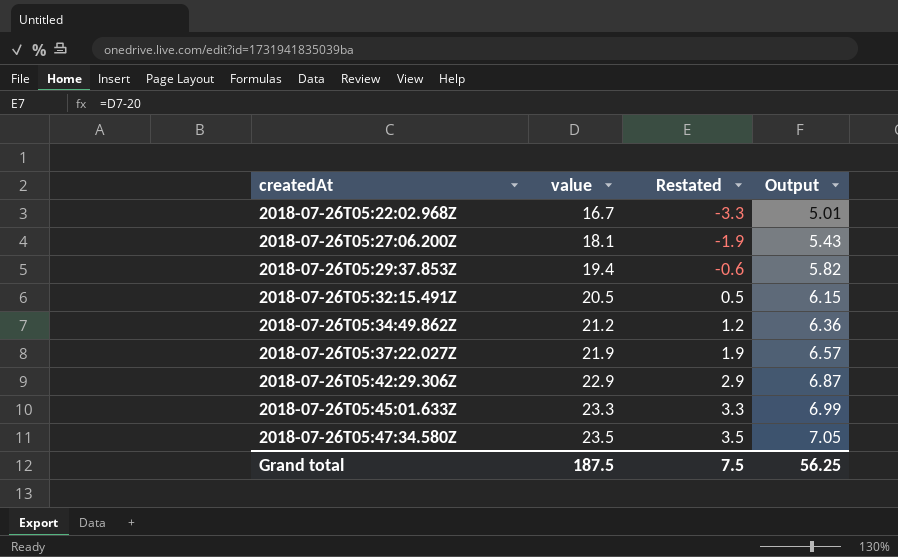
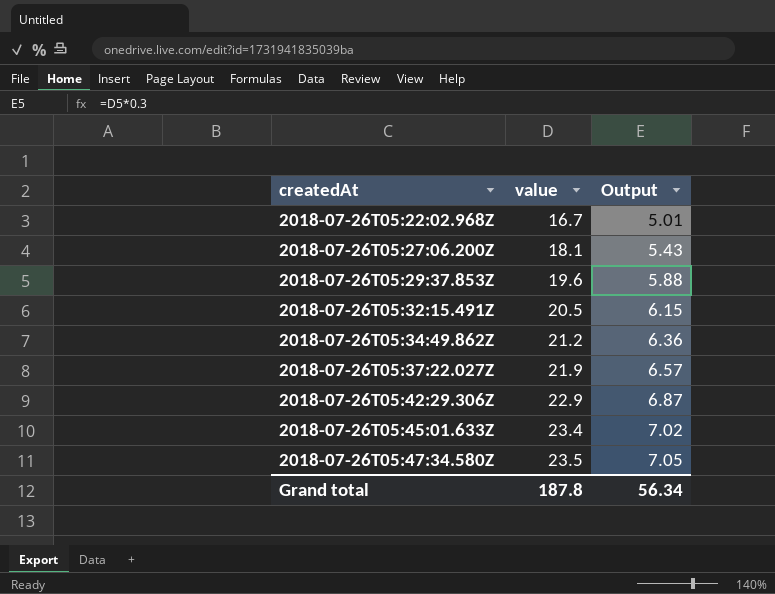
column Restated | formula: [value] - 20 -> none
2018-07-26T05:29:37.853Z | value: 19.4 -> 19.6
2018-07-26T05:29:37.853Z | Output: 5.82 -> 5.88
2018-07-26T05:45:01.633Z | value: 23.3 -> 23.4
2018-07-26T05:45:01.633Z | Output: 6.99 -> 7.02
Grand total | value: 187.5 -> 187.8
Grand total | Output: 56.25 -> 56.34

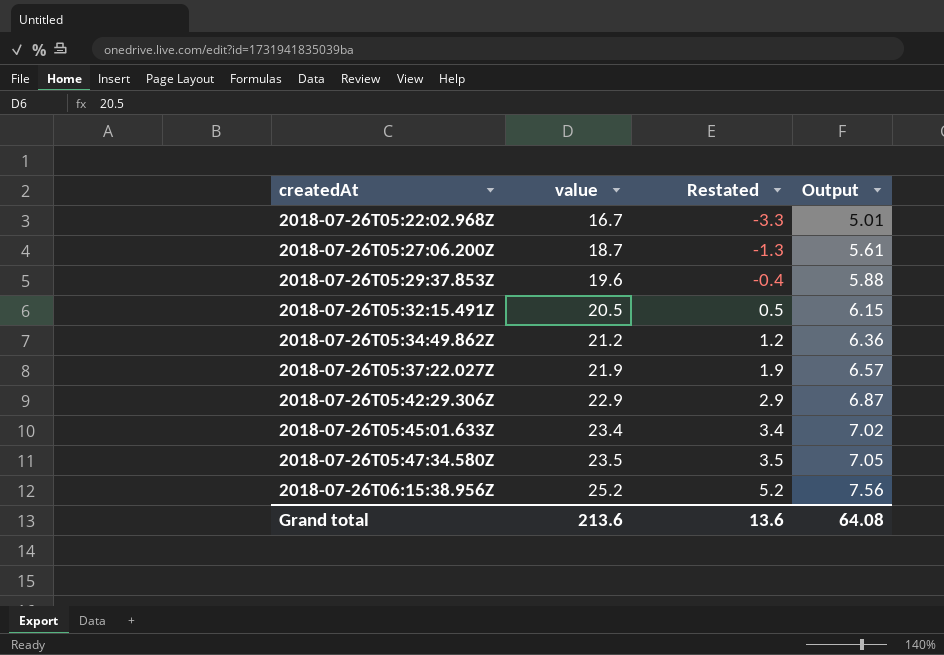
column Restated | formula: none -> [value] - 20
2018-07-26T05:27:06.200Z | value: 18.1 -> 18.7
2018-07-26T05:27:06.200Z | Output: 5.43 -> 5.61
row 2018-07-26T06:15:38.956Z: none -> 25.2 | 5.2 | 7.56
Grand total | value: 187.8 -> 213.6
Grand total | Output: 56.34 -> 64.08

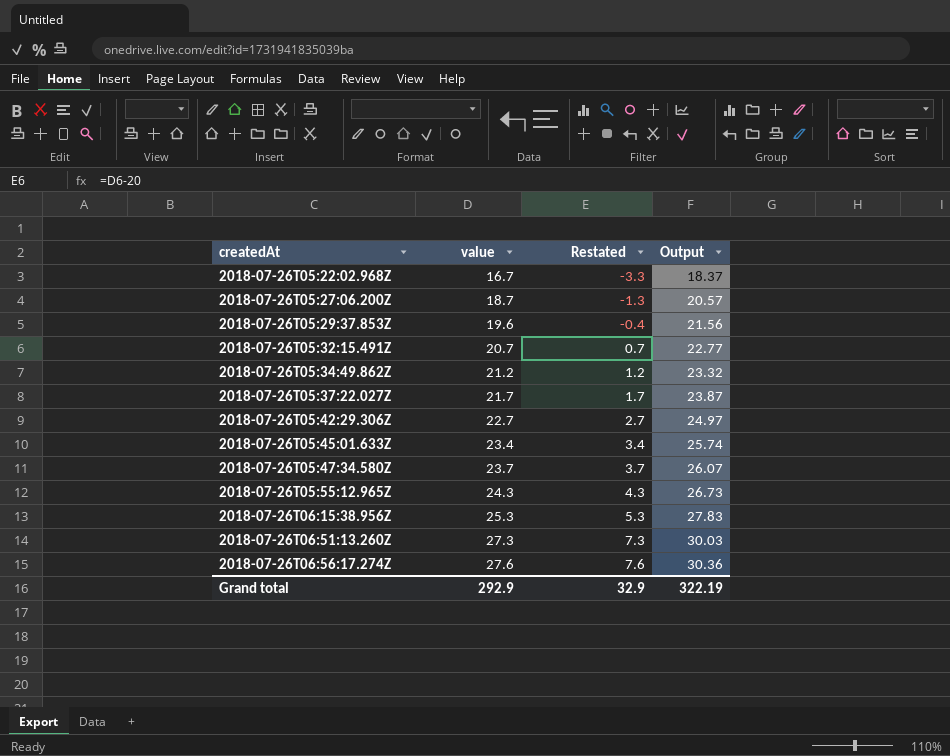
column Output | formula: [value] * 0.3 -> [value] * 1.1
2018-07-26T05:32:15.491Z | value: 20.5 -> 20.7
2018-07-26T05:32:15.491Z | Restated: 0.5 -> 0.7
2018-07-26T05:37:22.027Z | value: 21.9 -> 21.7
2018-07-26T05:37:22.027Z | Restated: 1.9 -> 1.7
2018-07-26T05:42:29.306Z | value: 22.9 -> 22.7
2018-07-26T05:42:29.306Z | Restated: 2.9 -> 2.7
2018-07-26T05:47:34.580Z | value: 23.5 -> 23.7
2018-07-26T05:47:34.580Z | Restated: 3.5 -> 3.7
row 2018-07-26T05:55:12.965Z: none -> 24.3 | 4.3 | 26.73
2018-07-26T06:15:38.956Z | value: 25.2 -> 25.3
2018-07-26T06:15:38.956Z | Restated: 5.2 -> 5.3
row 2018-07-26T06:51:13.260Z: none -> 27.3 | 7.3 | 30.03
row 2018-07-26T06:56:17.274Z: none -> 27.6 | 7.6 | 30.36
Grand total | value: 213.6 -> 292.9
Grand total | Restated: 13.6 -> 32.9
Grand total | Output: 64.08 -> 322.19

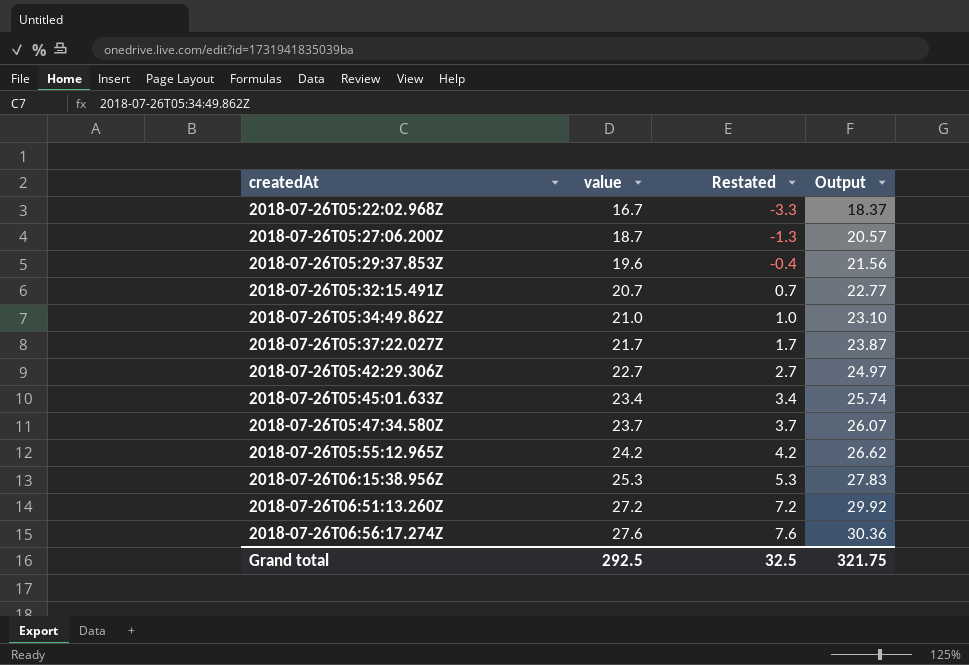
2018-07-26T05:34:49.862Z | value: 21.2 -> 21.0
2018-07-26T05:34:49.862Z | Restated: 1.2 -> 1.0
2018-07-26T05:34:49.862Z | Output: 23.32 -> 23.10
2018-07-26T05:55:12.965Z | value: 24.3 -> 24.2
2018-07-26T05:55:12.965Z | Restated: 4.3 -> 4.2
2018-07-26T05:55:12.965Z | Output: 26.73 -> 26.62
2018-07-26T06:51:13.260Z | value: 27.3 -> 27.2
2018-07-26T06:51:13.260Z | Restated: 7.3 -> 7.2
2018-07-26T06:51:13.260Z | Output: 30.03 -> 29.92
Grand total | value: 292.9 -> 292.5
Grand total | Restated: 32.9 -> 32.5
Grand total | Output: 322.19 -> 321.75

